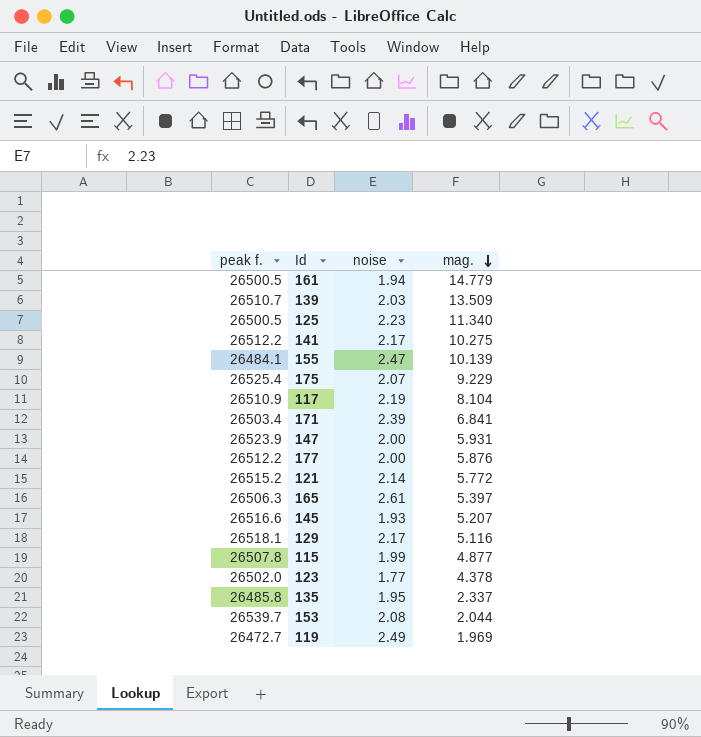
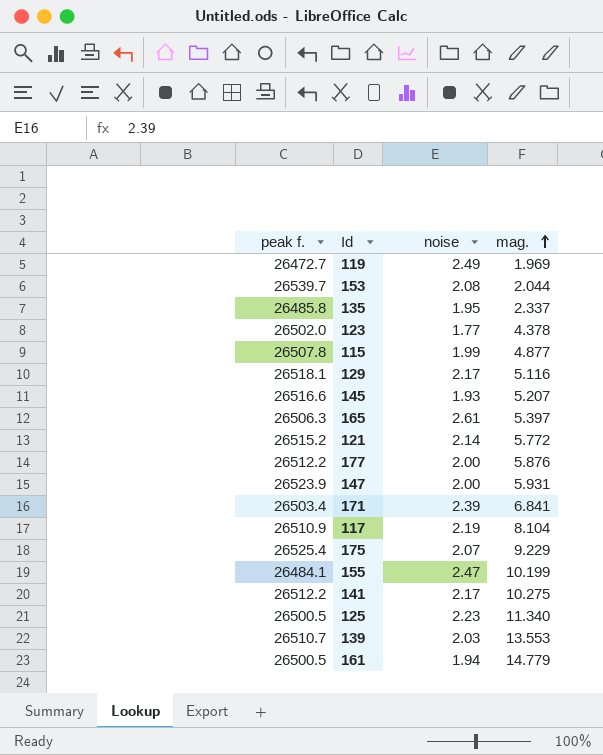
row order: mag. descending -> mag. ascending
155 | mag.: 10.139 -> 10.199
139 | mag.: 13.509 -> 13.553

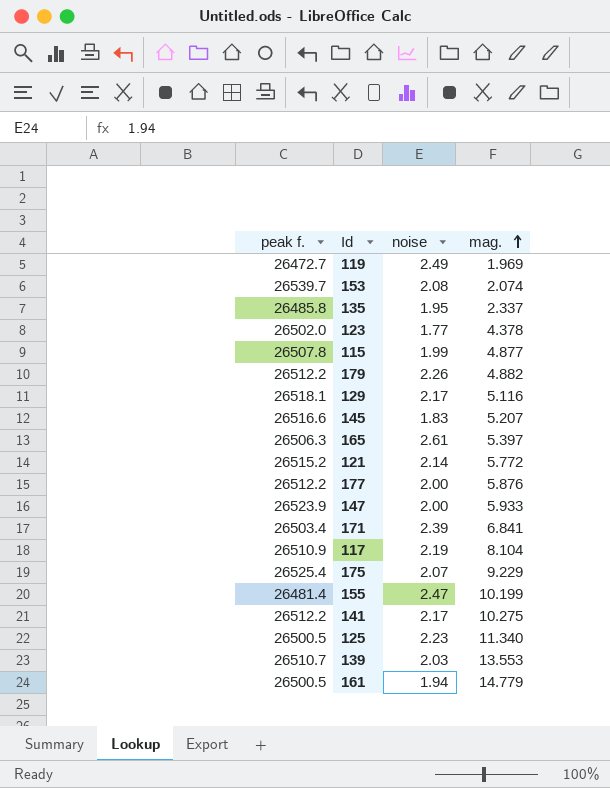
153 | mag.: 2.044 -> 2.074
row 179: none -> 26512.2 | 2.26 | 4.882
145 | noise: 1.93 -> 1.83
147 | mag.: 5.931 -> 5.933
155 | peak f.: 26484.1 -> 26481.4

